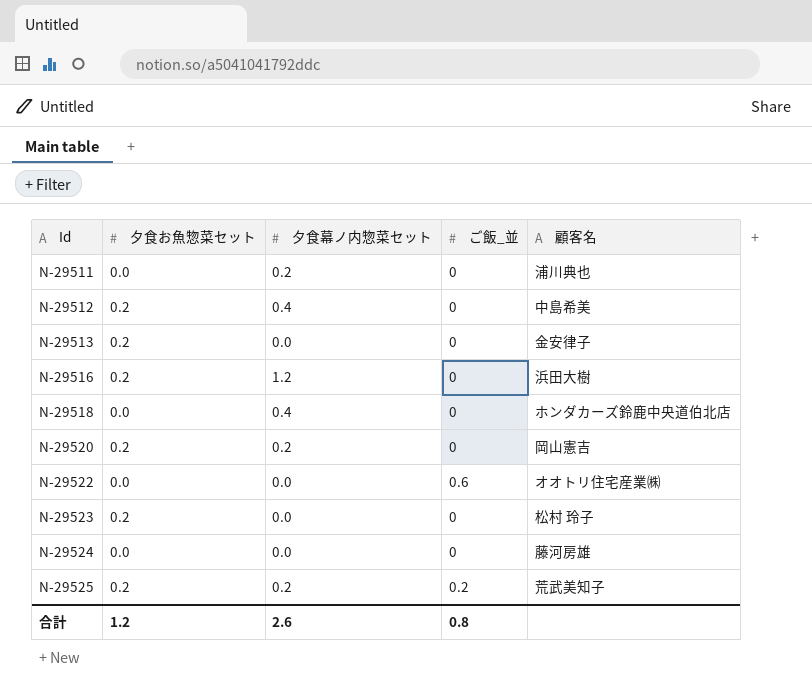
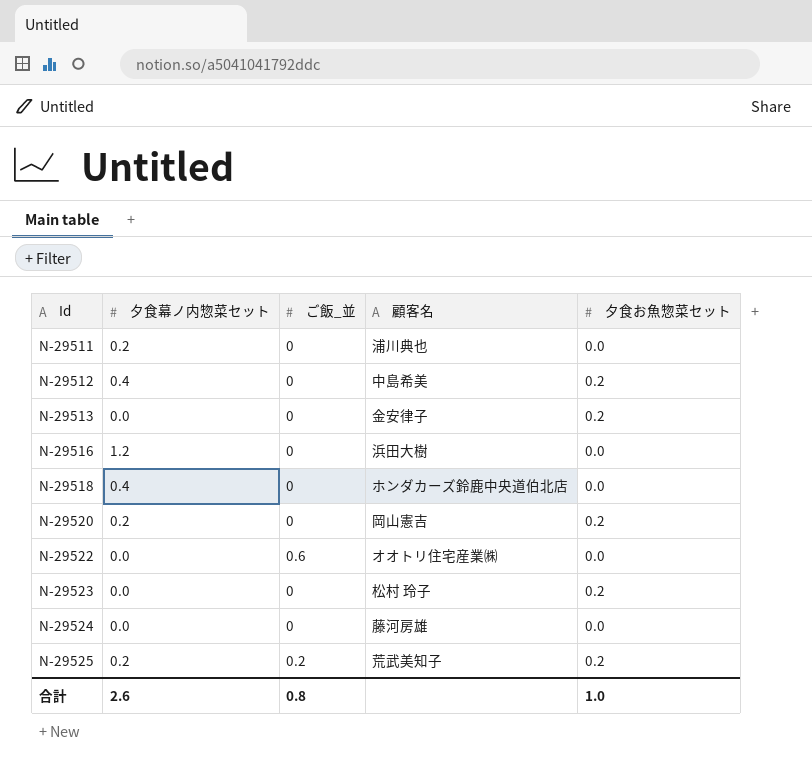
column 夕食お魚惣菜セット | position: 2 -> 5
N-29516 | 夕食お魚惣菜セット: 0.2 -> 0.0
合計 | 夕食お魚惣菜セット: 1.2 -> 1.0

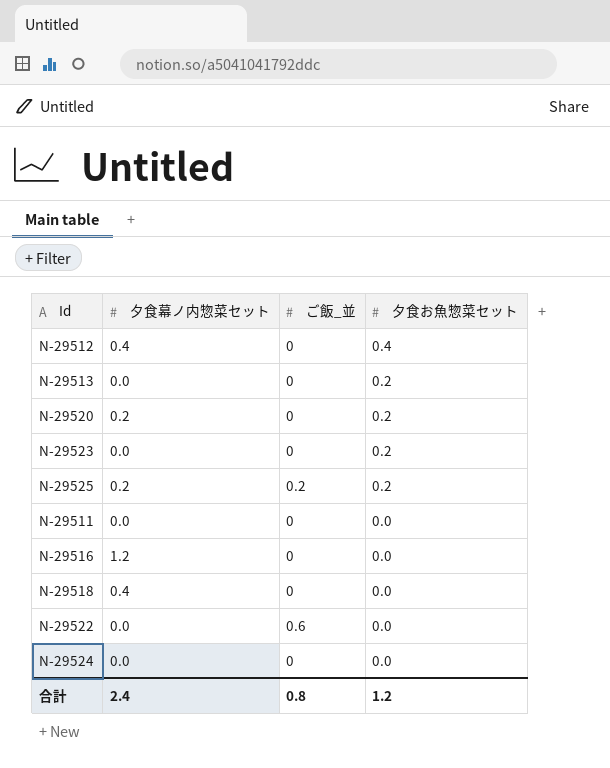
row order: Id ascending -> 夕食お魚惣菜セット descending
column 顧客名 | position: 4 -> none
N-29512 | 夕食お魚惣菜セット: 0.2 -> 0.4
N-29511 | 夕食幕ノ内惣菜セット: 0.2 -> 0.0
合計 | 夕食幕ノ内惣菜セット: 2.6 -> 2.4
合計 | 夕食お魚惣菜セット: 1.0 -> 1.2

